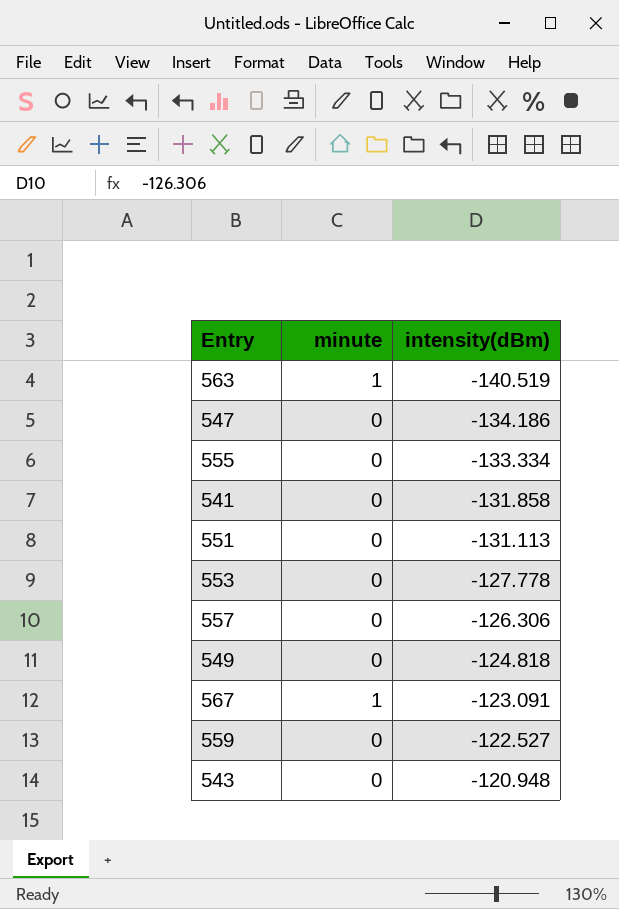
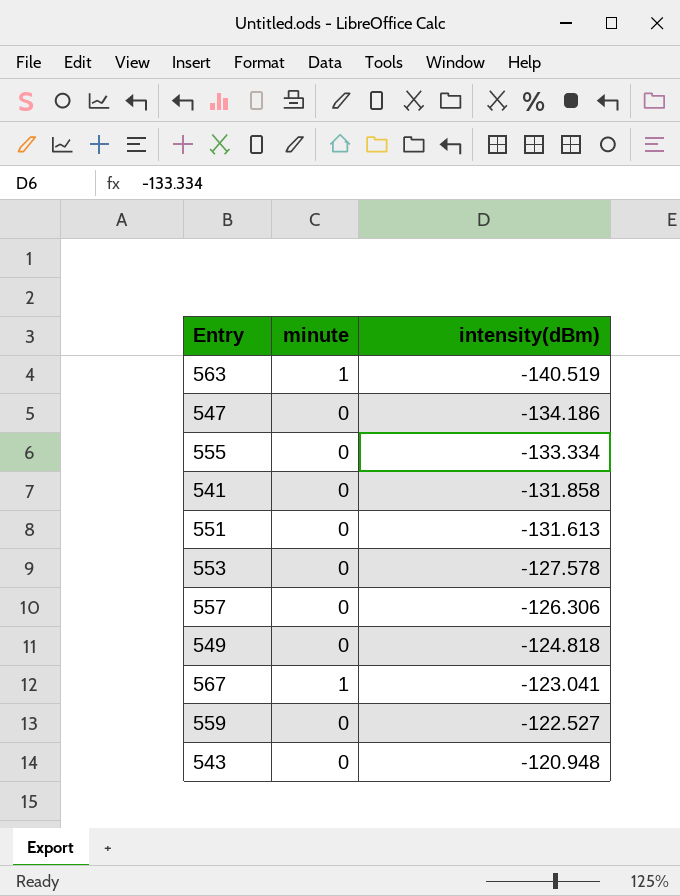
551 | intensity(dBm): -131.113 -> -131.613
553 | intensity(dBm): -127.778 -> -127.578
567 | intensity(dBm): -123.091 -> -123.041

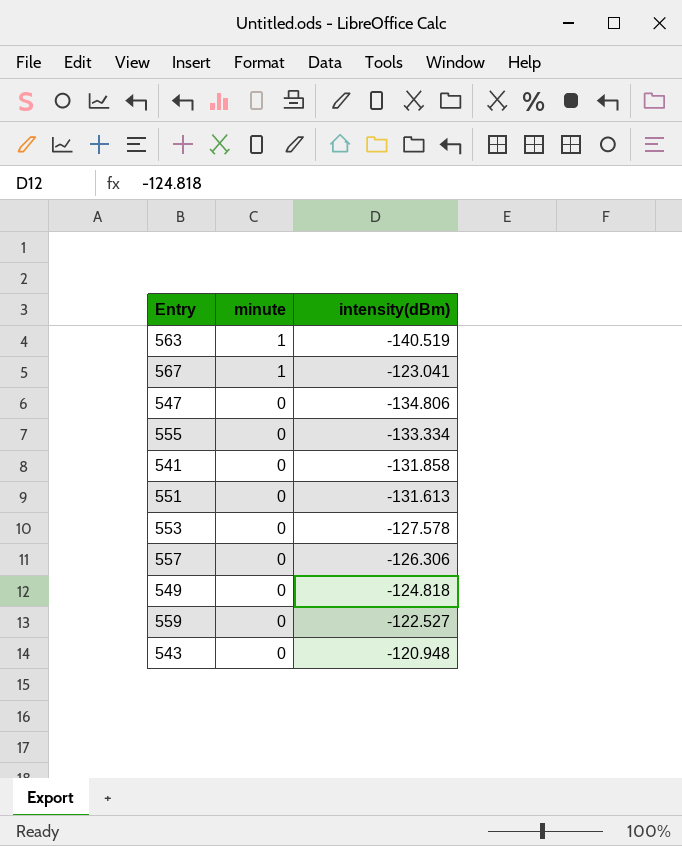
row order: intensity(dBm) ascending -> minute descending
547 | intensity(dBm): -134.186 -> -134.806

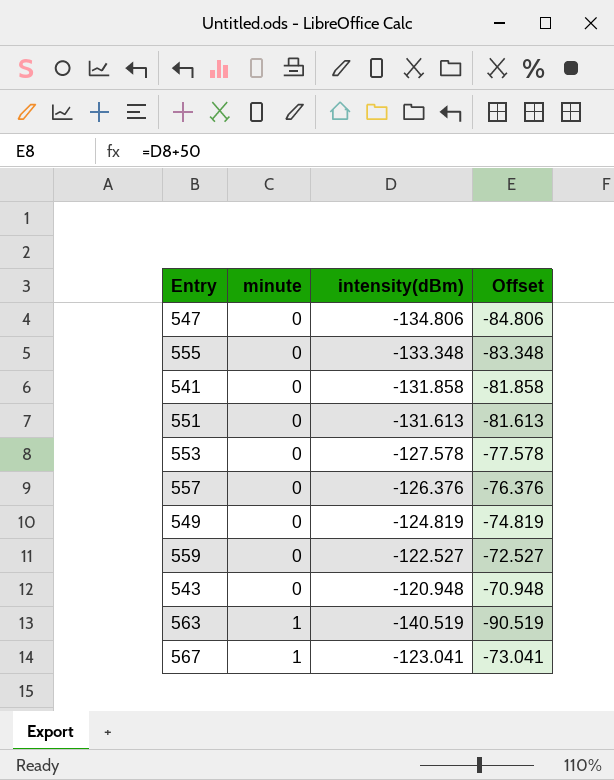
row order: minute descending -> minute ascending
column Offset | formula: none -> [intensity(dBm)] + 50
555 | intensity(dBm): -133.334 -> -133.348
557 | intensity(dBm): -126.306 -> -126.376
549 | intensity(dBm): -124.818 -> -124.819

